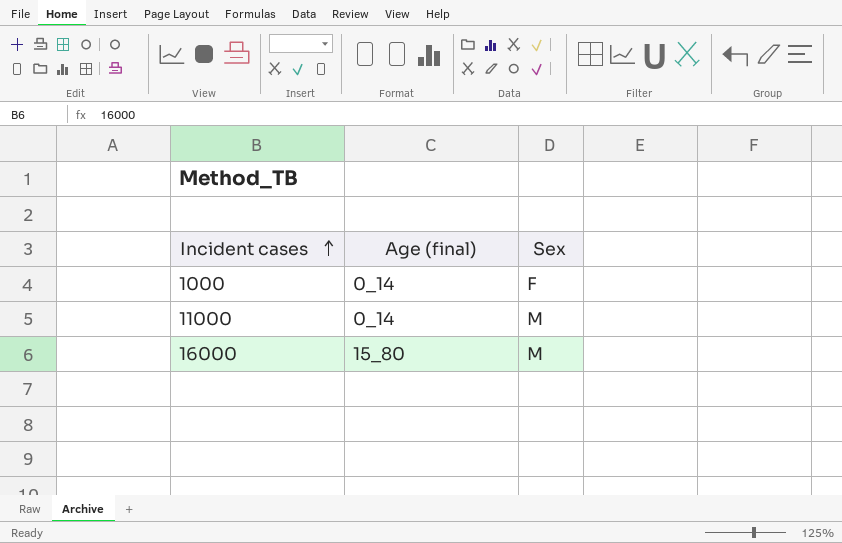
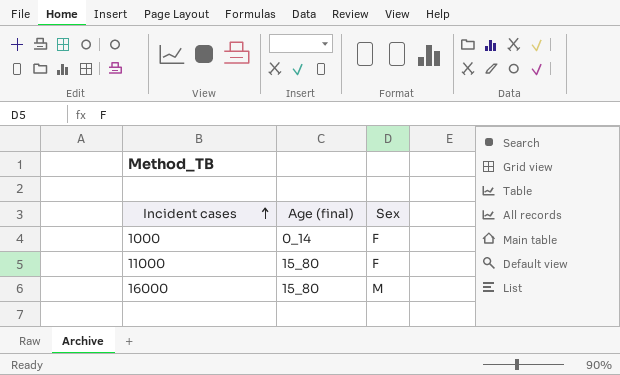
11000 | Age (final): 0_14 -> 15_80
11000 | Sex: M -> F

